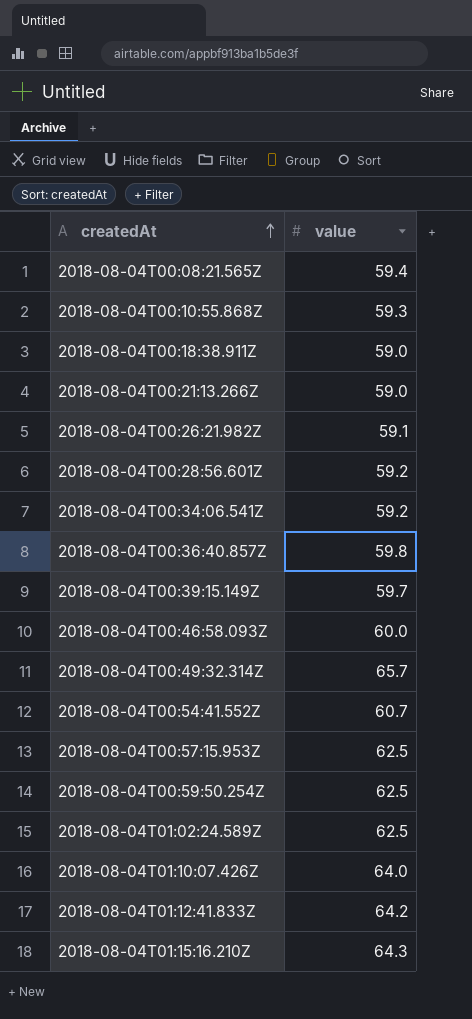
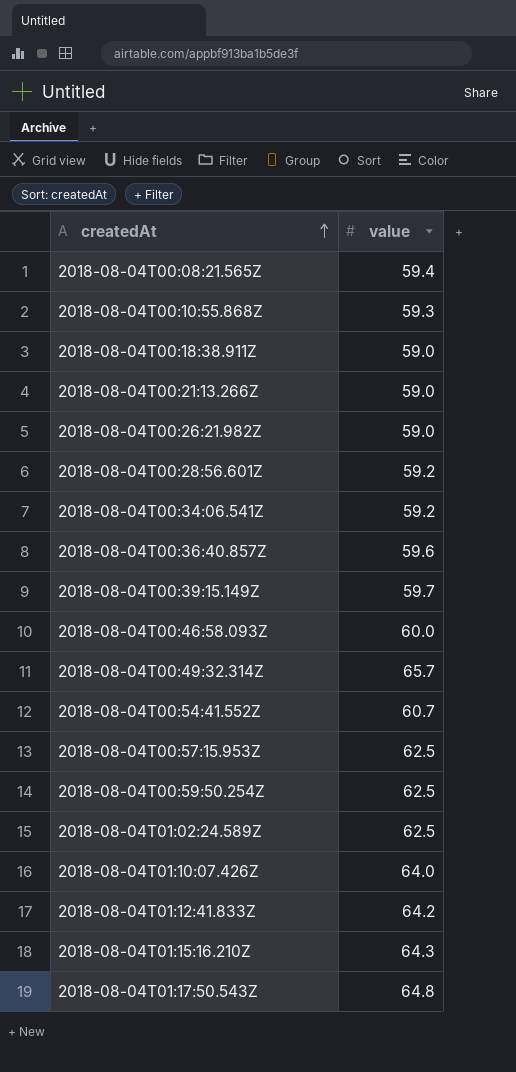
2018-08-04T00:26:21.982Z | value: 59.1 -> 59.0
2018-08-04T00:36:40.857Z | value: 59.8 -> 59.6
row 2018-08-04T01:17:50.543Z: none -> 64.8

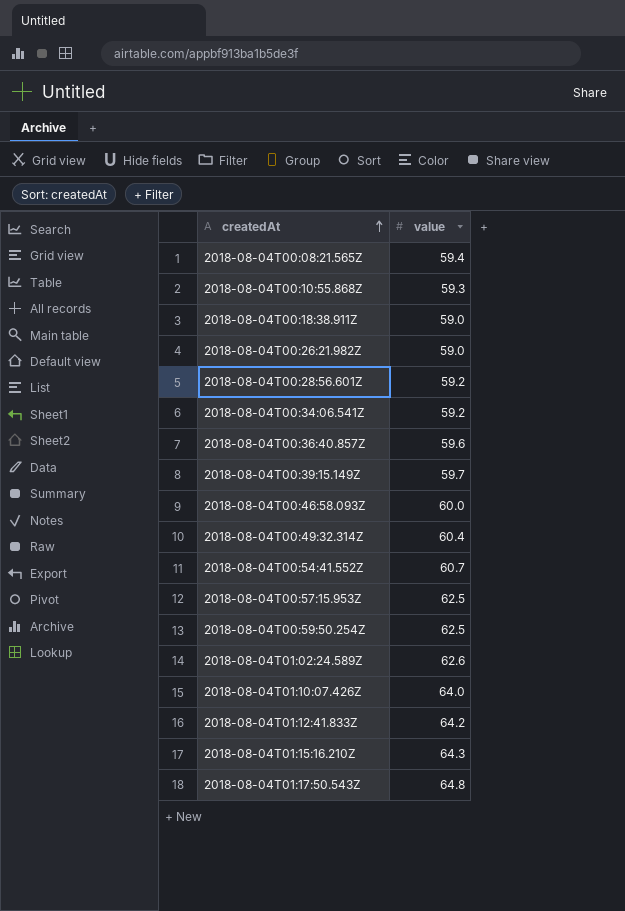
row 2018-08-04T00:21:13.266Z: 59.0 -> none
2018-08-04T00:49:32.314Z | value: 65.7 -> 60.4
2018-08-04T01:02:24.589Z | value: 62.5 -> 62.6

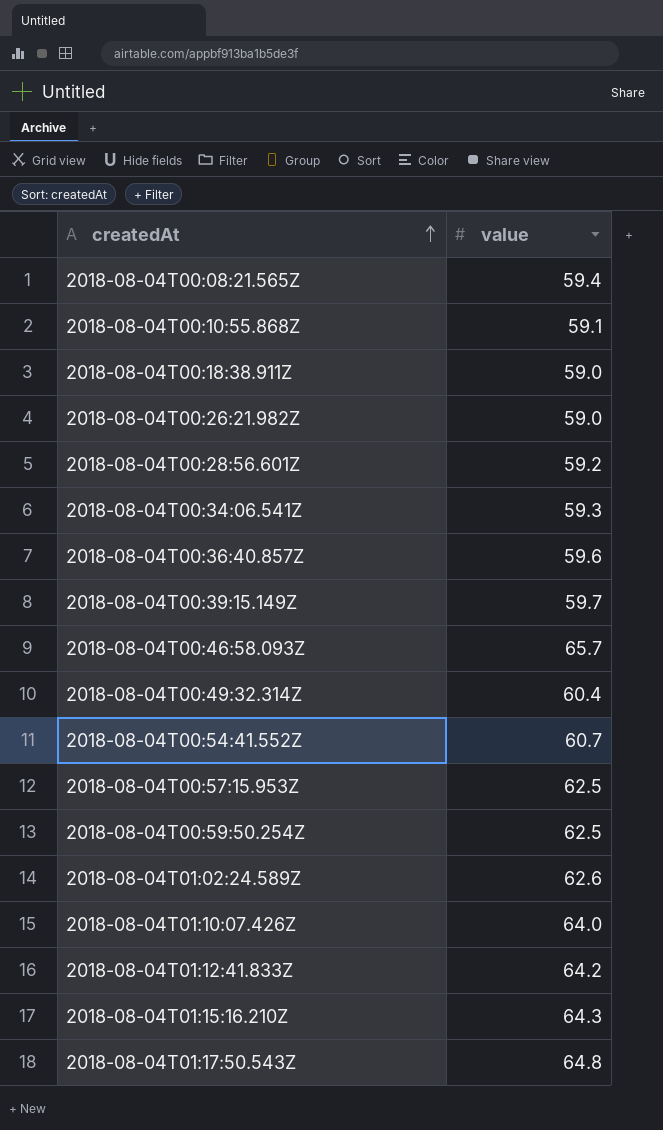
2018-08-04T00:10:55.868Z | value: 59.3 -> 59.1
2018-08-04T00:34:06.541Z | value: 59.2 -> 59.3
2018-08-04T00:46:58.093Z | value: 60.0 -> 65.7

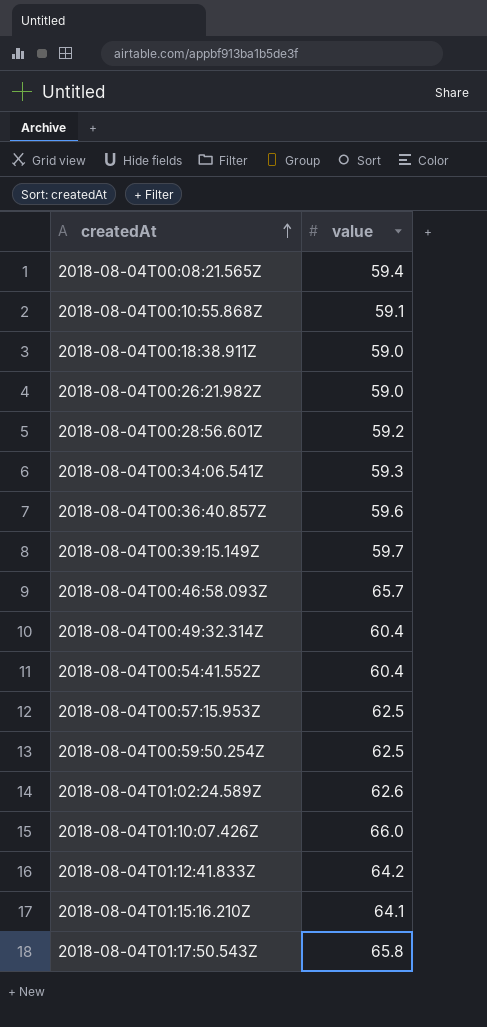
2018-08-04T00:54:41.552Z | value: 60.7 -> 60.4
2018-08-04T01:10:07.426Z | value: 64.0 -> 66.0
2018-08-04T01:15:16.210Z | value: 64.3 -> 64.1
2018-08-04T01:17:50.543Z | value: 64.8 -> 65.8

